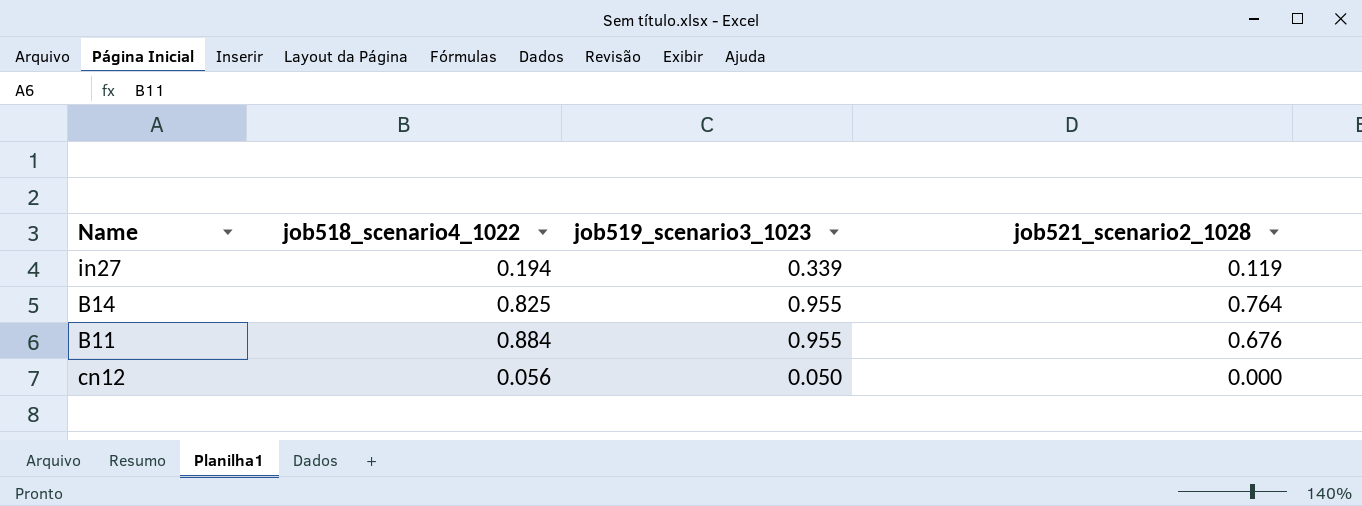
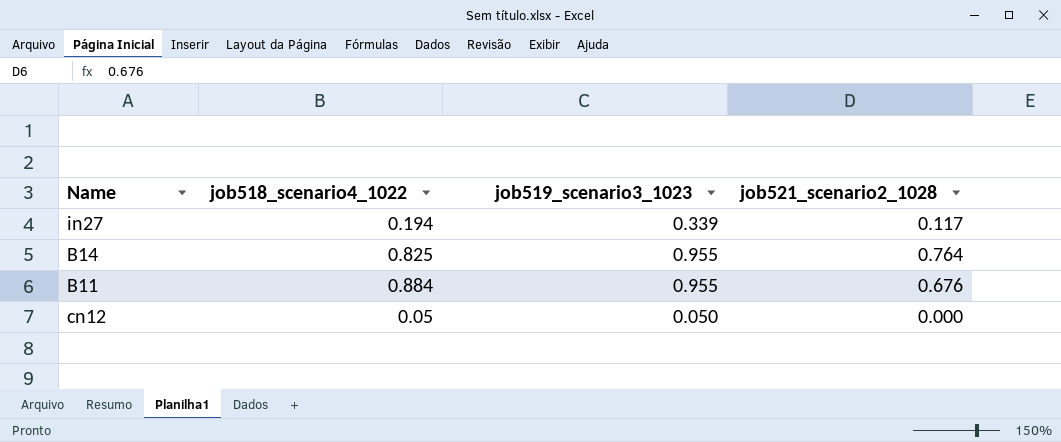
in27 | job521_scenario2_1028: 0.119 -> 0.117
cn12 | job518_scenario4_1022: 0.056 -> 0.05

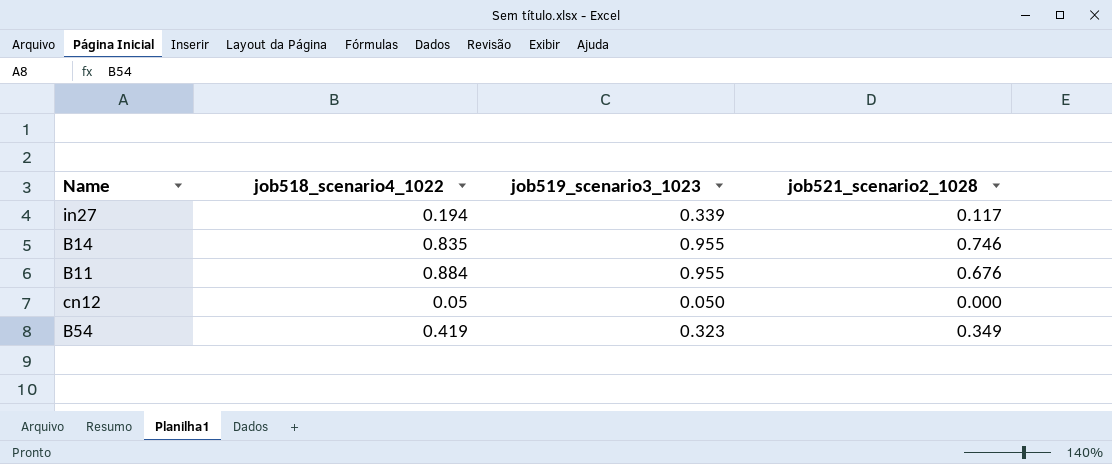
B14 | job518_scenario4_1022: 0.825 -> 0.835
B14 | job521_scenario2_1028: 0.764 -> 0.746
row B54: none -> 0.419 | 0.323 | 0.349

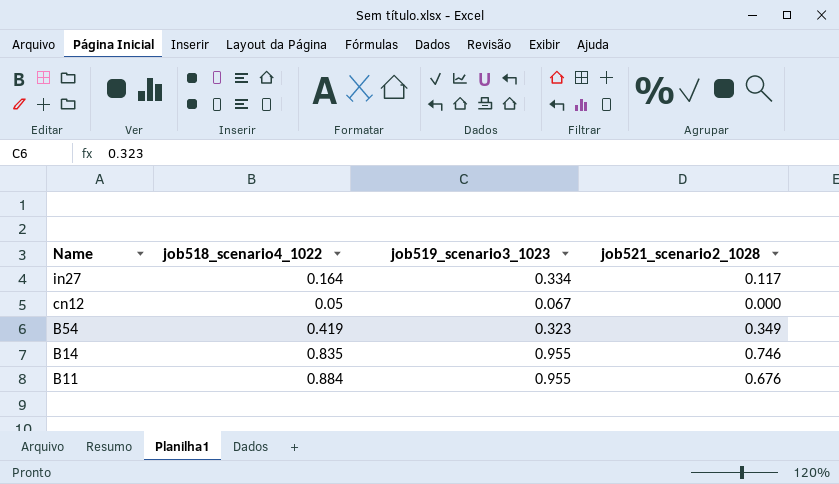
row order: none -> Name descending
in27 | job518_scenario4_1022: 0.194 -> 0.164
in27 | job519_scenario3_1023: 0.339 -> 0.334
cn12 | job519_scenario3_1023: 0.050 -> 0.067

